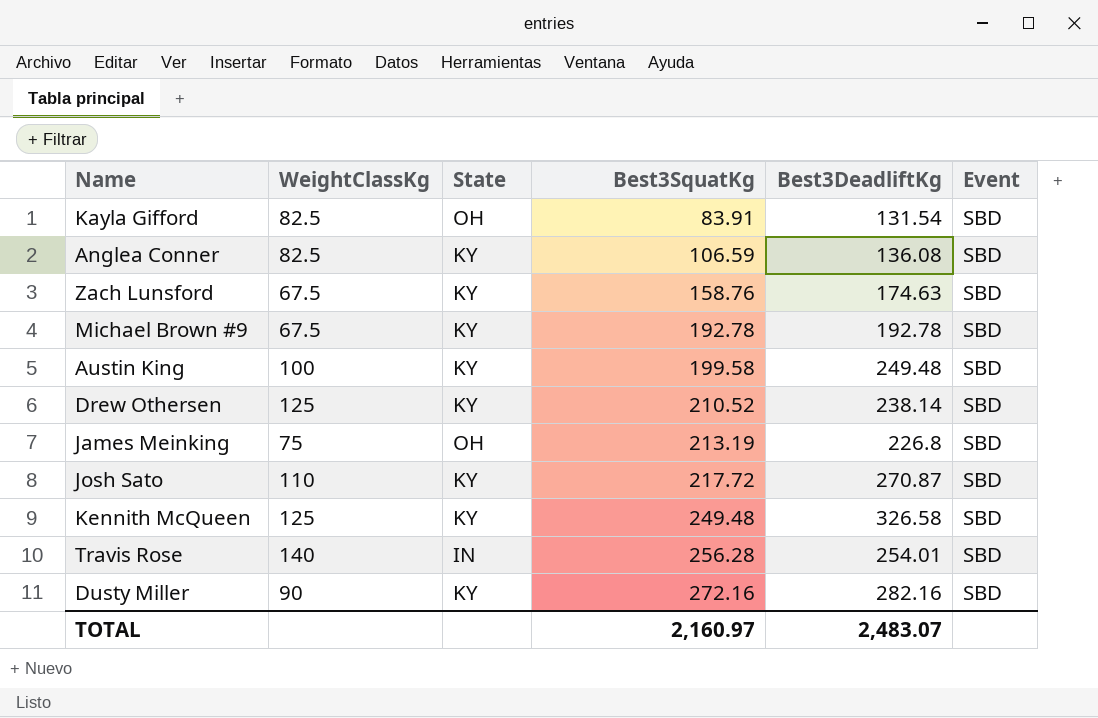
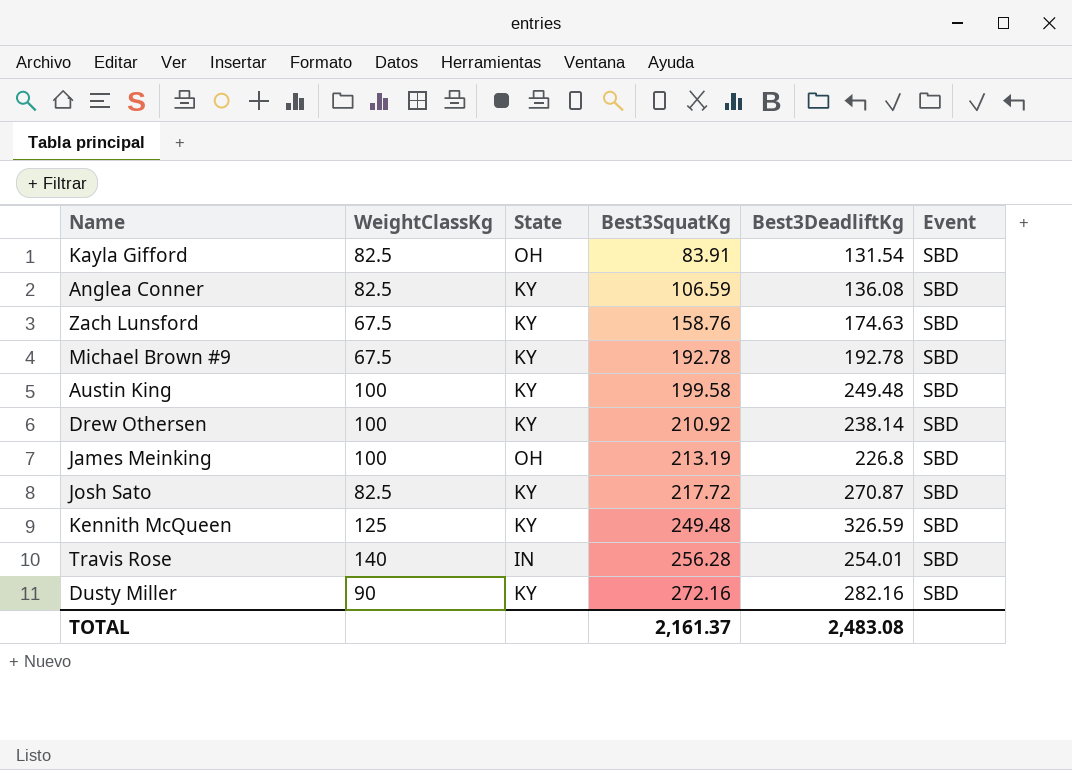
Drew Othersen | WeightClassKg: 125 -> 100
Drew Othersen | Best3SquatKg: 210.52 -> 210.92
James Meinking | WeightClassKg: 75 -> 100
Josh Sato | WeightClassKg: 110 -> 82.5
Kennith McQueen | Best3DeadliftKg: 326.58 -> 326.59
TOTAL | Best3SquatKg: 2,160.97 -> 2,161.37
TOTAL | Best3DeadliftKg: 2,483.07 -> 2,483.08

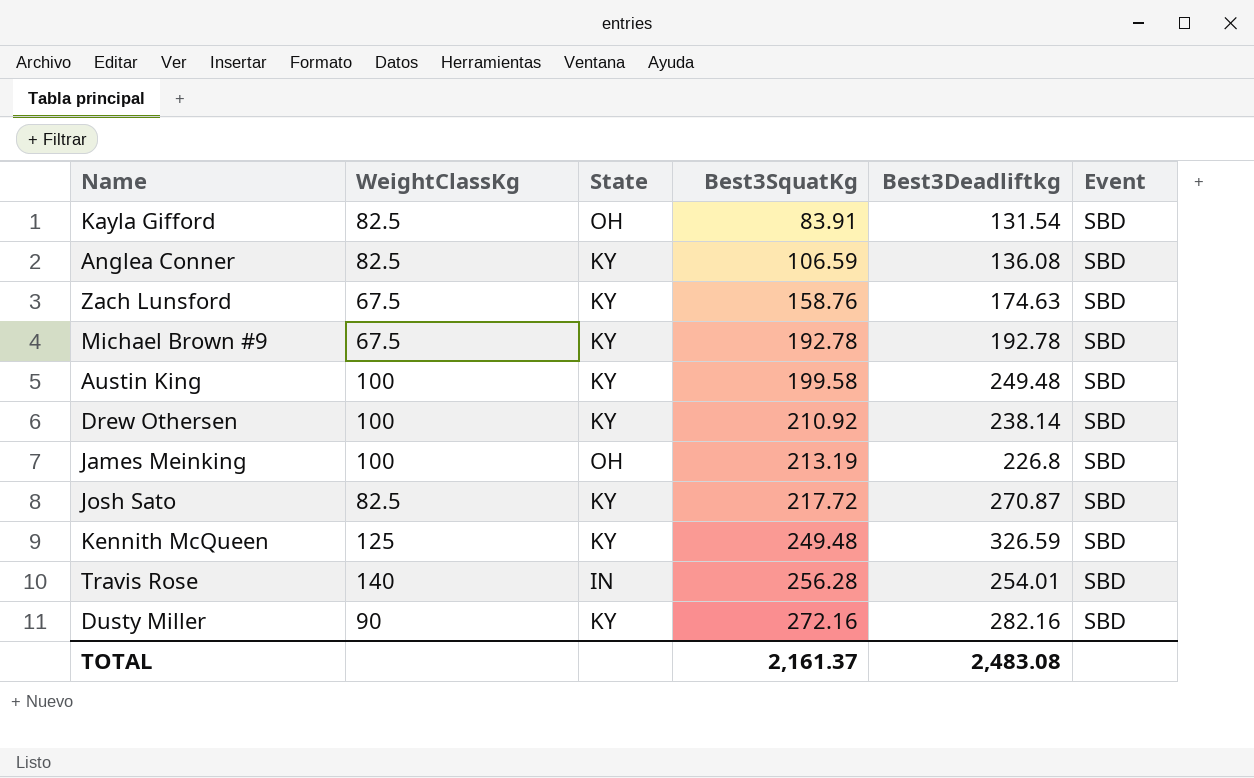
column name: Best3DeadliftKg -> Best3Deadliftkg

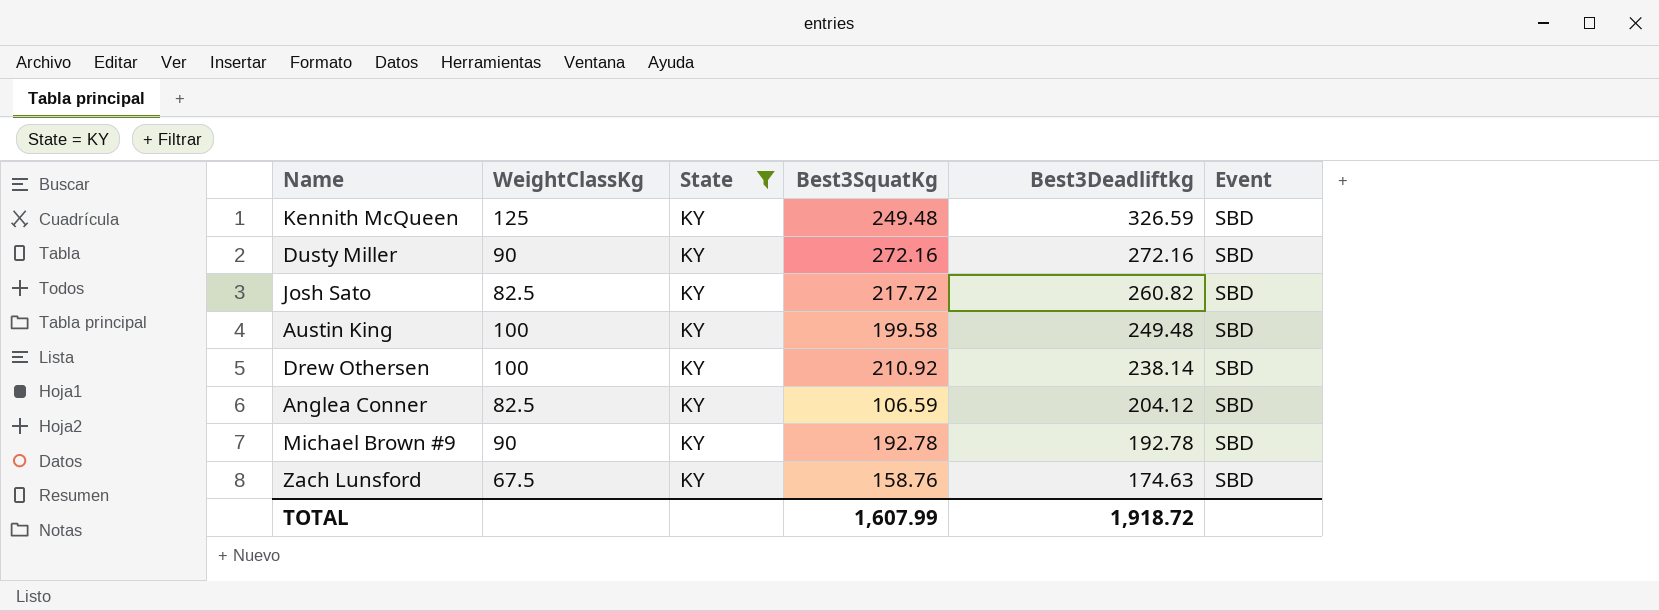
filter: none -> State = KY
row order: Best3SquatKg ascending -> Best3Deadliftkg descending
Dusty Miller | Best3Deadliftkg: 282.16 -> 272.16
Josh Sato | Best3Deadliftkg: 270.87 -> 260.82
Anglea Conner | Best3Deadliftkg: 136.08 -> 204.12
Michael Brown #9 | WeightClassKg: 67.5 -> 90
TOTAL | Best3SquatKg: 2,161.37 -> 1,607.99
TOTAL | Best3Deadliftkg: 2,483.08 -> 1,918.72

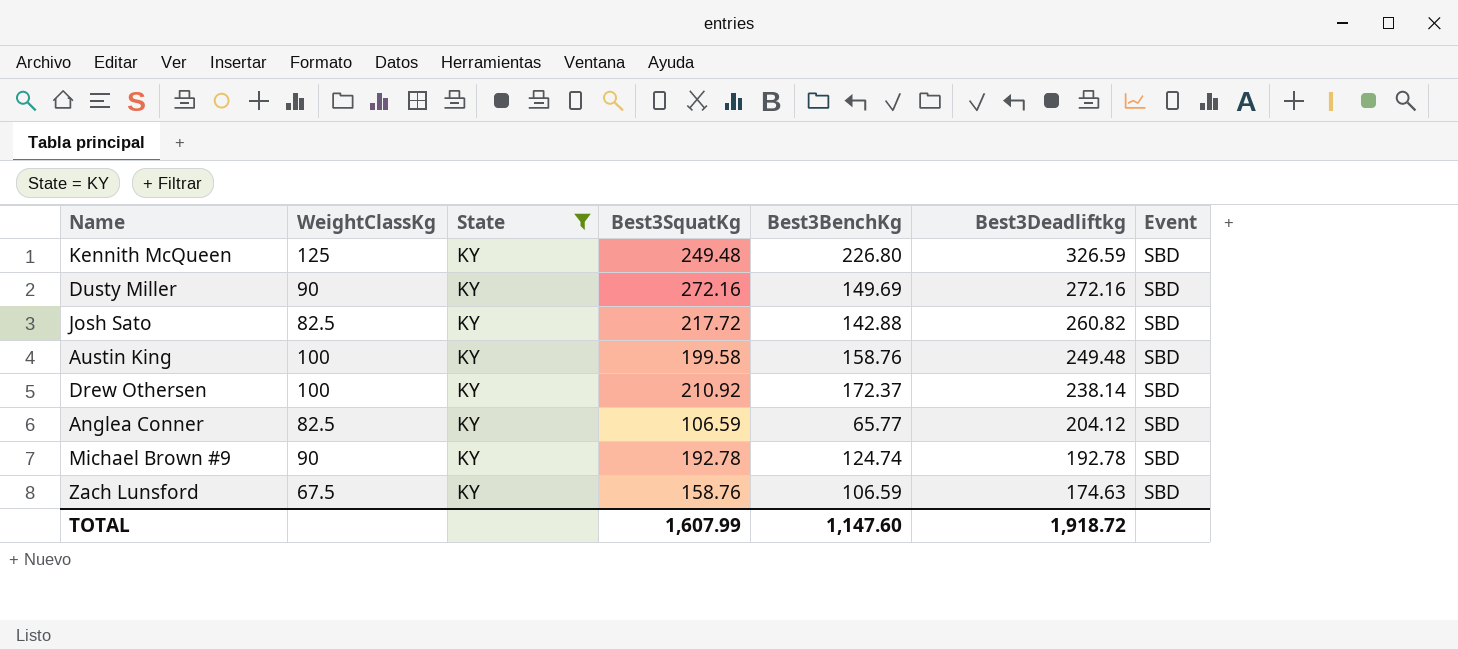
column Best3BenchKg | position: none -> 5

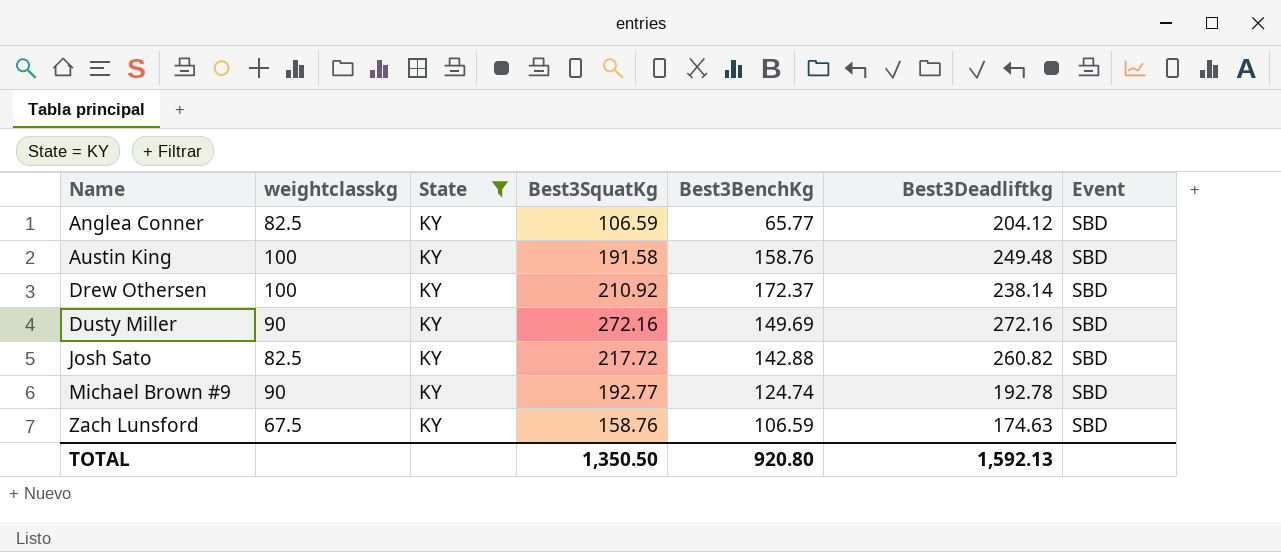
row order: Best3Deadliftkg descending -> Name ascending
column name: WeightClassKg -> weightclasskg
row Kennith McQueen: 125 | KY | 249.48 | 226.80 | 326.59 | SBD -> none
Austin King | Best3SquatKg: 199.58 -> 191.58
Michael Brown #9 | Best3SquatKg: 192.78 -> 192.77
TOTAL | Best3SquatKg: 1,607.99 -> 1,350.50
TOTAL | Best3BenchKg: 1,147.60 -> 920.80
TOTAL | Best3Deadliftkg: 1,918.72 -> 1,592.13

